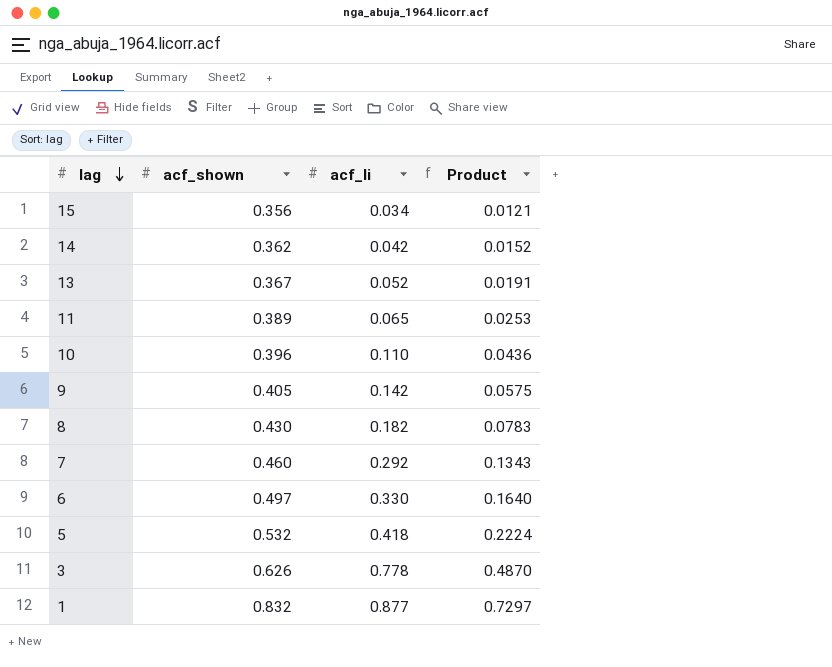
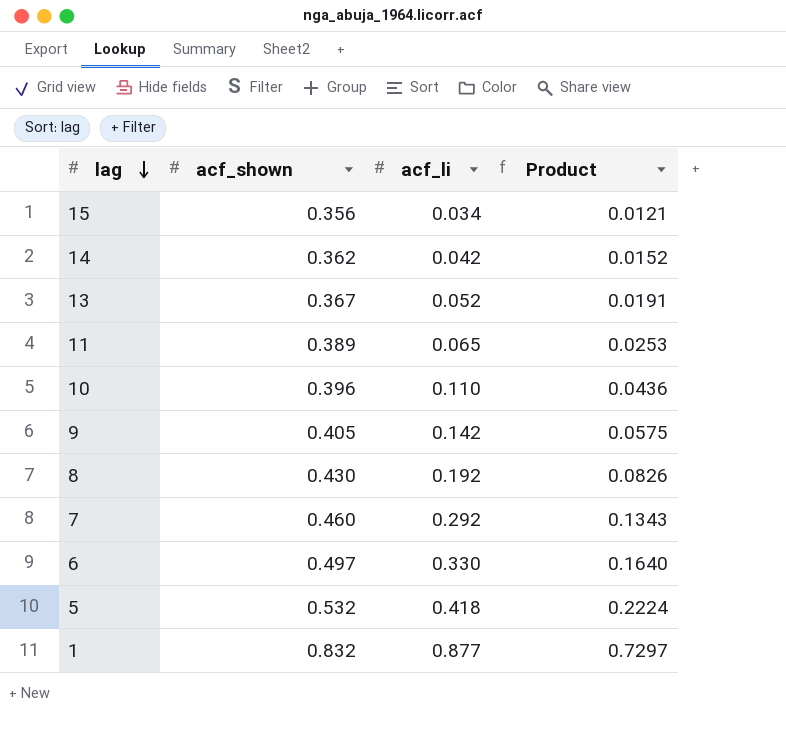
row 3: 0.626 | 0.778 | 0.4870 -> none
8 | acf_li: 0.182 -> 0.192
8 | Product: 0.0783 -> 0.0826

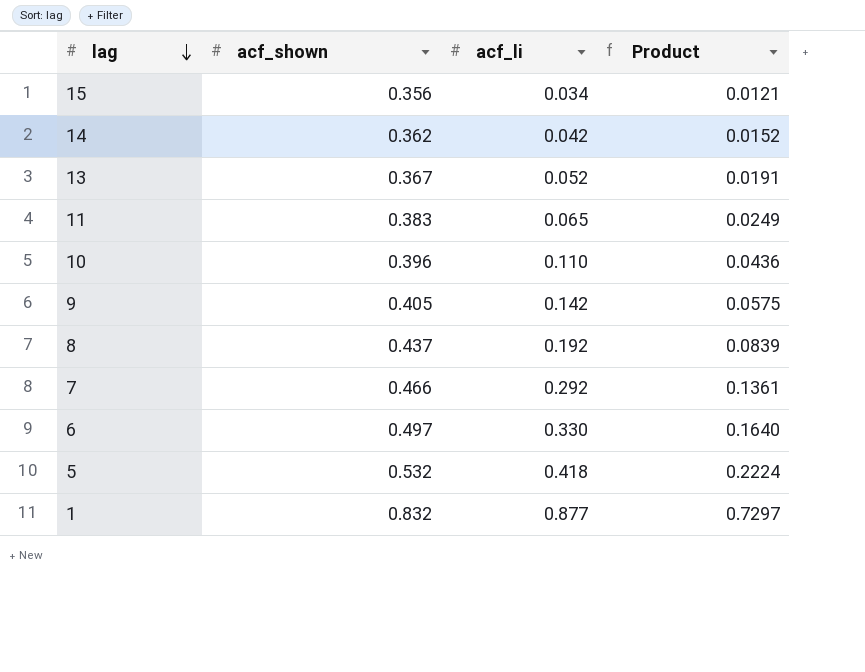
11 | acf_shown: 0.389 -> 0.383
11 | Product: 0.0253 -> 0.0249
8 | acf_shown: 0.430 -> 0.437
8 | Product: 0.0826 -> 0.0839
7 | acf_shown: 0.460 -> 0.466
7 | Product: 0.1343 -> 0.1361

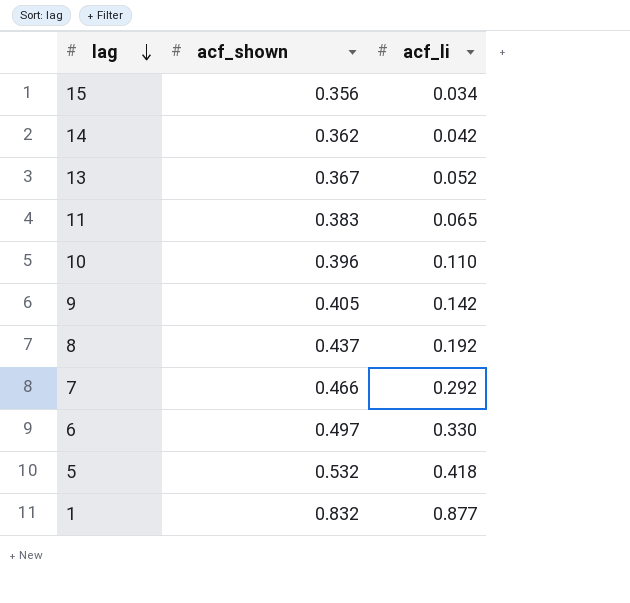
column Product | formula: [acf_shown] * [acf_li] -> none

